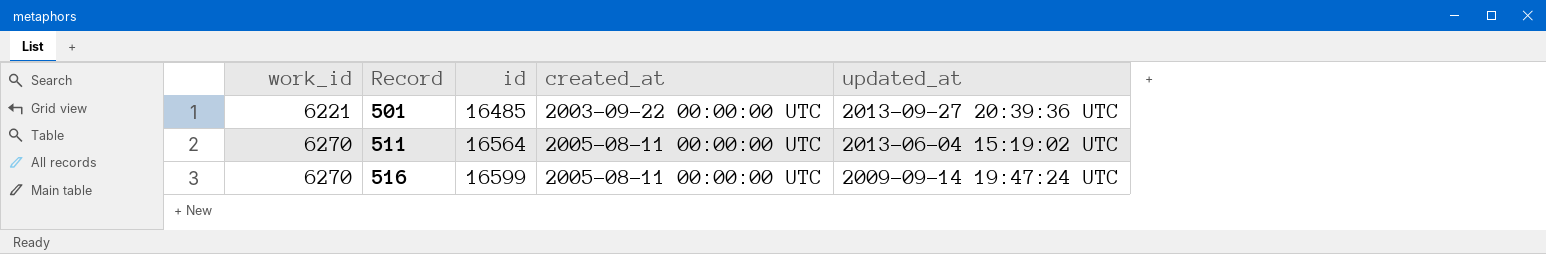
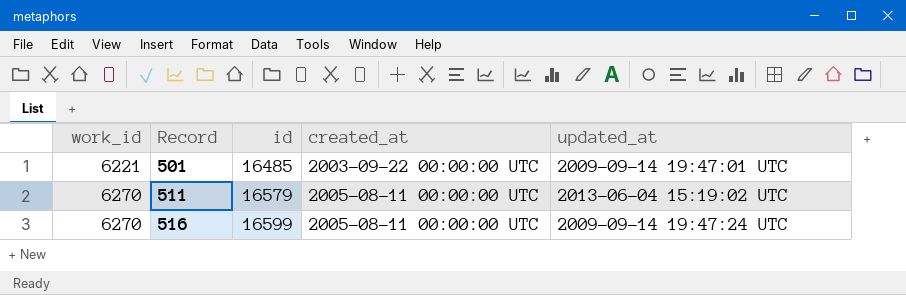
501 | updated_at: 2013-09-27 20:39:36 UTC -> 2009-09-14 19:47:01 UTC
511 | id: 16564 -> 16579

